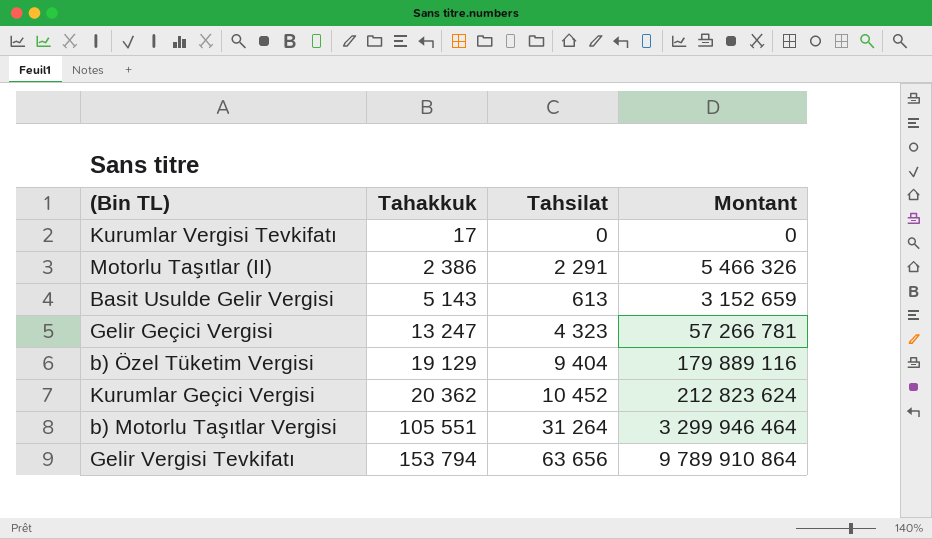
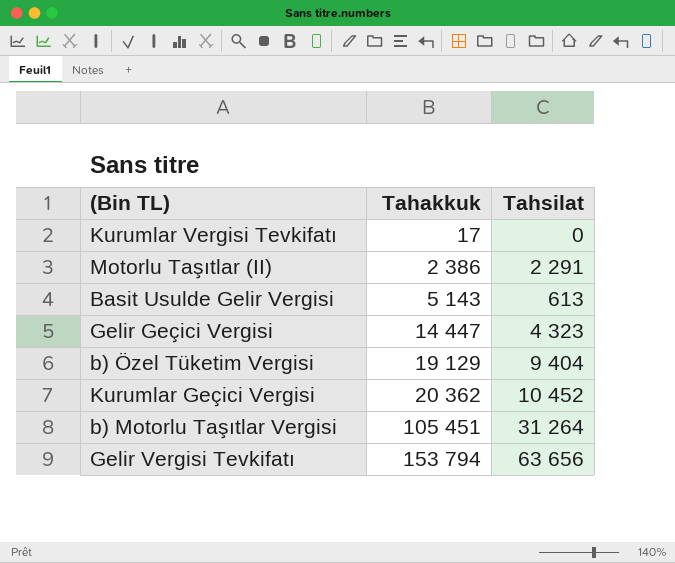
column Montant | formula: [Tahakkuk] * [Tahsilat] -> none
Gelir Geçici Vergisi | Tahakkuk: 13 247 -> 14 447
b) Motorlu Taşıtlar Vergisi | Tahakkuk: 105 551 -> 105 451

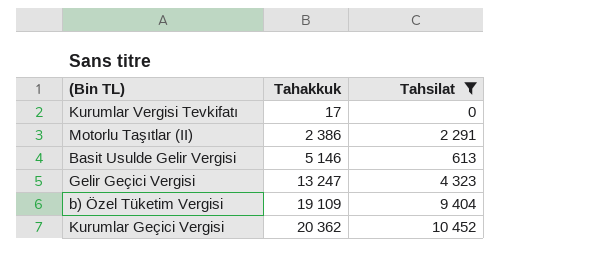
filter: none -> Tahsilat <= 10 452
Basit Usulde Gelir Vergisi | Tahakkuk: 5 143 -> 5 146
Gelir Geçici Vergisi | Tahakkuk: 14 447 -> 13 247
b) Özel Tüketim Vergisi | Tahakkuk: 19 129 -> 19 109

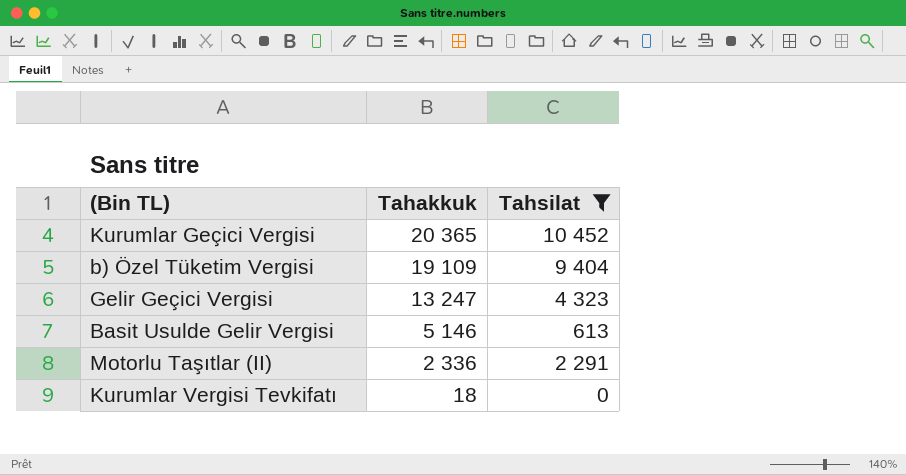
row order: Tahakkuk ascending -> Tahakkuk descending
Kurumlar Geçici Vergisi | Tahakkuk: 20 362 -> 20 365
Motorlu Taşıtlar (II) | Tahakkuk: 2 386 -> 2 336
Kurumlar Vergisi Tevkifatı | Tahakkuk: 17 -> 18

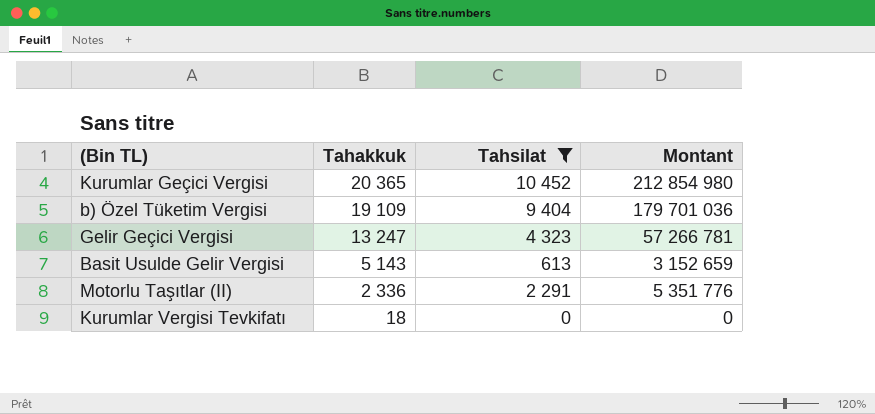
column Montant | formula: none -> [Tahakkuk] * [Tahsilat]
Basit Usulde Gelir Vergisi | Tahakkuk: 5 146 -> 5 143

